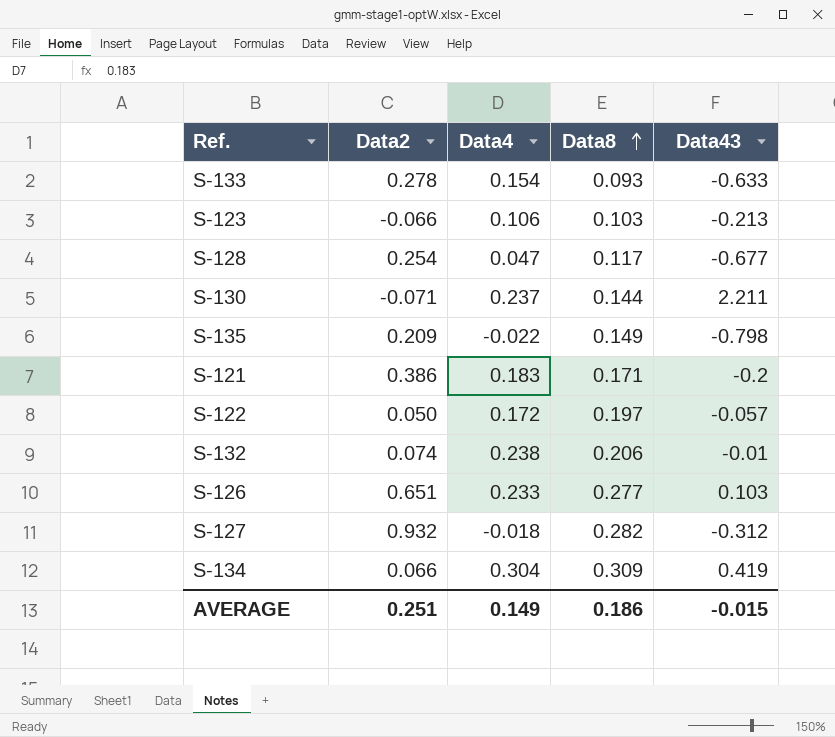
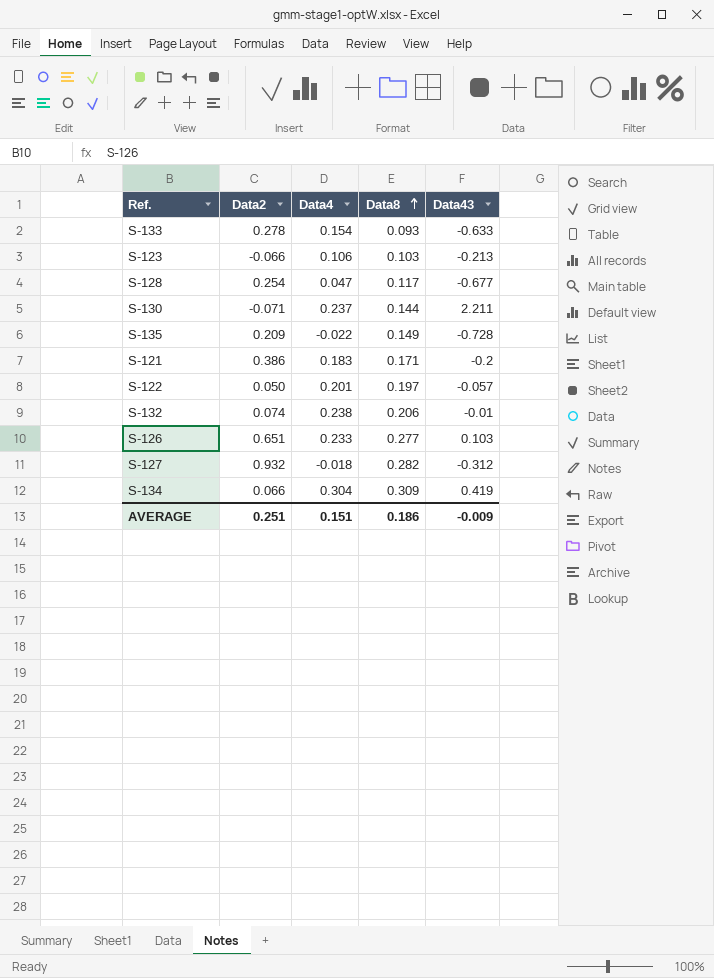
S-135 | Data43: -0.798 -> -0.728
S-122 | Data4: 0.172 -> 0.201
AVERAGE | Data4: 0.149 -> 0.151
AVERAGE | Data43: -0.015 -> -0.009

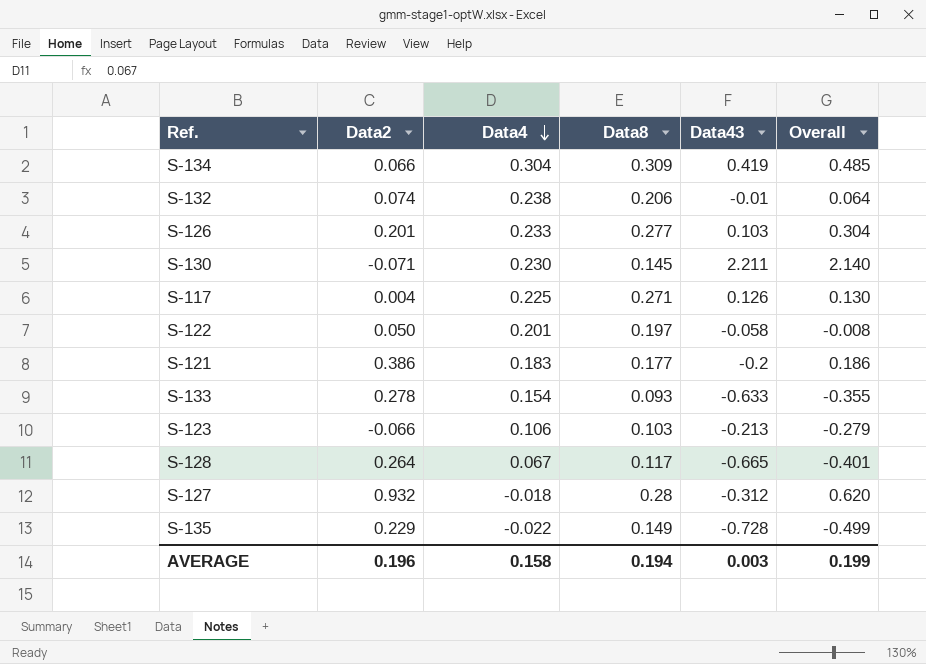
row order: Data8 ascending -> Data4 descending
column Overall | formula: none -> [Data2] + [Data43]
S-126 | Data2: 0.651 -> 0.201
S-130 | Data4: 0.237 -> 0.230
S-130 | Data8: 0.144 -> 0.145
row S-117: none -> 0.004 | 0.225 | 0.271 | 0.126 | 0.130
S-122 | Data43: -0.057 -> -0.058
S-121 | Data8: 0.171 -> 0.177
S-128 | Data2: 0.254 -> 0.264
S-128 | Data4: 0.047 -> 0.067
S-128 | Data43: -0.677 -> -0.665
S-127 | Data8: 0.282 -> 0.28
S-135 | Data2: 0.209 -> 0.229
AVERAGE | Data2: 0.251 -> 0.196
AVERAGE | Data4: 0.151 -> 0.158
AVERAGE | Data8: 0.186 -> 0.194
AVERAGE | Data43: -0.009 -> 0.003

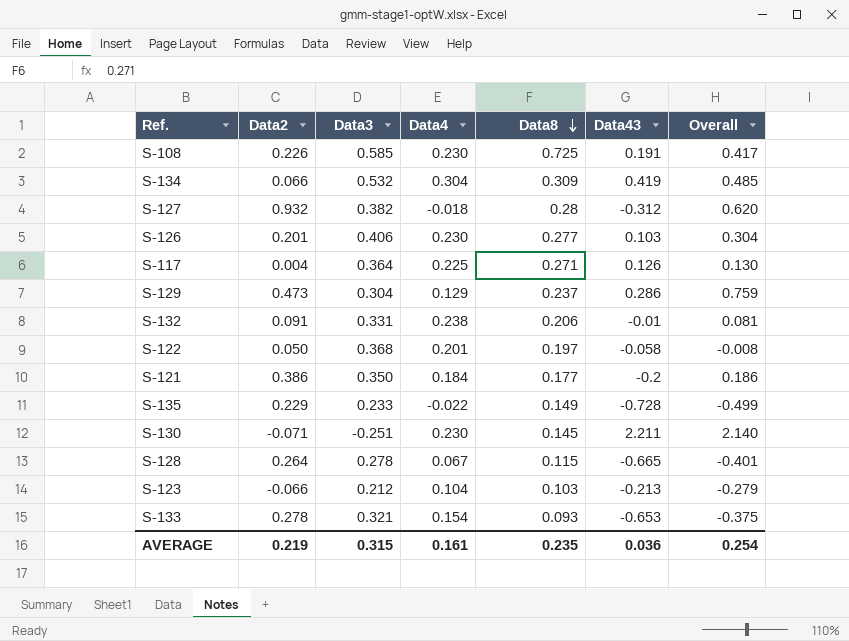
row order: Data4 descending -> Data8 descending
column Data3 | position: none -> 3
row S-108: none -> 0.226 | 0.585 | 0.230 | 0.725 | 0.191 | 0.417
S-126 | Data4: 0.233 -> 0.230
row S-129: none -> 0.473 | 0.304 | 0.129 | 0.237 | 0.286 | 0.759
S-132 | Data2: 0.074 -> 0.091
S-132 | Overall: 0.064 -> 0.081
S-121 | Data4: 0.183 -> 0.184
S-128 | Data8: 0.117 -> 0.115
S-123 | Data4: 0.106 -> 0.104
S-133 | Data43: -0.633 -> -0.653
S-133 | Overall: -0.355 -> -0.375
AVERAGE | Data2: 0.196 -> 0.219
AVERAGE | Data4: 0.158 -> 0.161
AVERAGE | Data8: 0.194 -> 0.235
AVERAGE | Data43: 0.003 -> 0.036
AVERAGE | Overall: 0.199 -> 0.254

